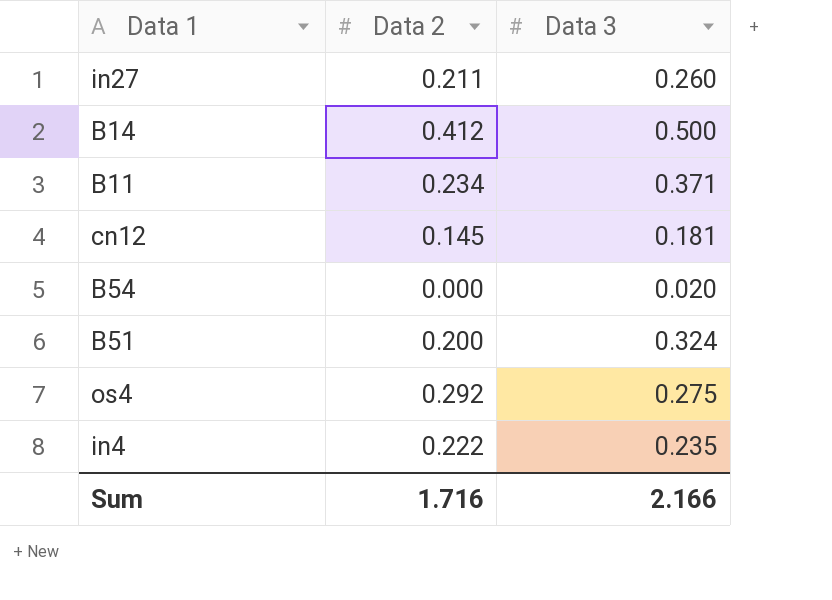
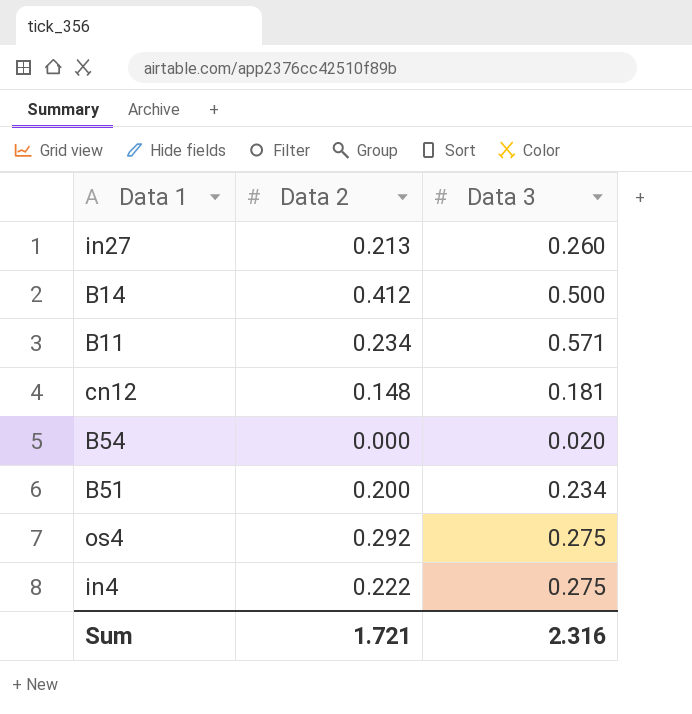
in27 | Data 2: 0.211 -> 0.213
B11 | Data 3: 0.371 -> 0.571
cn12 | Data 2: 0.145 -> 0.148
B51 | Data 3: 0.324 -> 0.234
in4 | Data 3: 0.235 -> 0.275
Sum | Data 2: 1.716 -> 1.721
Sum | Data 3: 2.166 -> 2.316

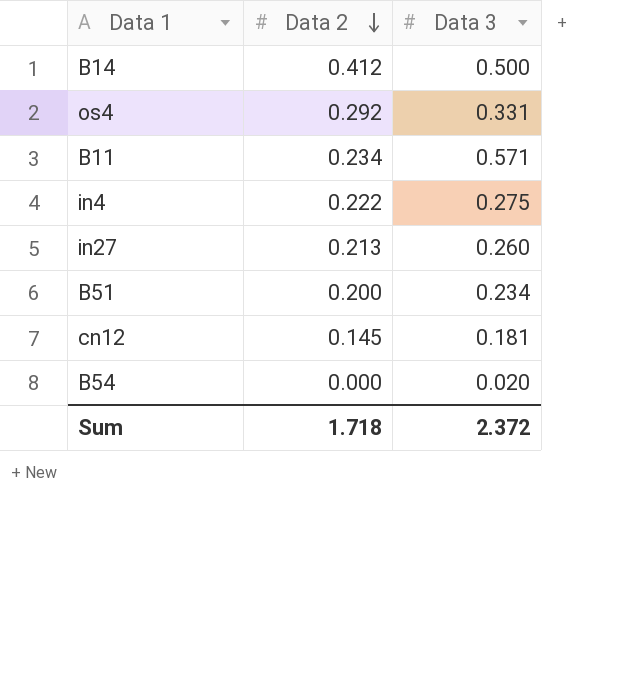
row order: none -> Data 2 descending
os4 | Data 3: 0.275 -> 0.331
cn12 | Data 2: 0.148 -> 0.145
Sum | Data 2: 1.721 -> 1.718
Sum | Data 3: 2.316 -> 2.372

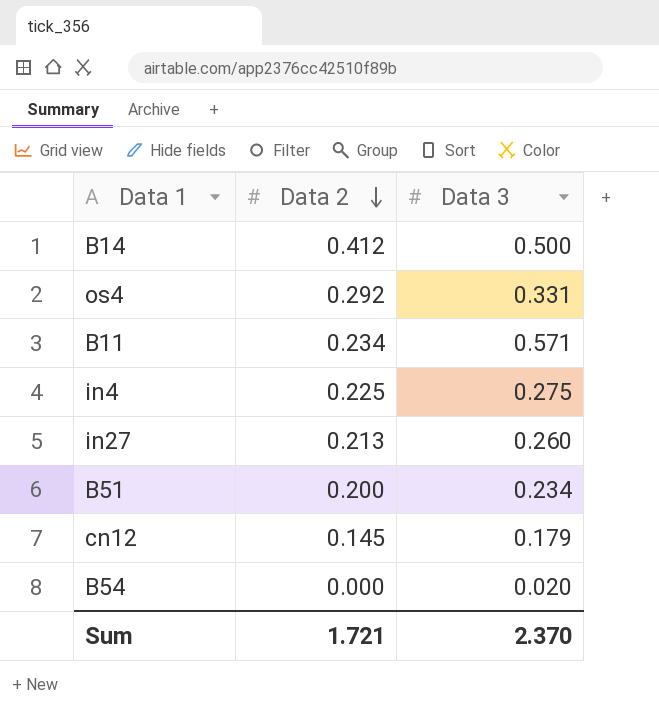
in4 | Data 2: 0.222 -> 0.225
cn12 | Data 3: 0.181 -> 0.179
Sum | Data 2: 1.718 -> 1.721
Sum | Data 3: 2.372 -> 2.370

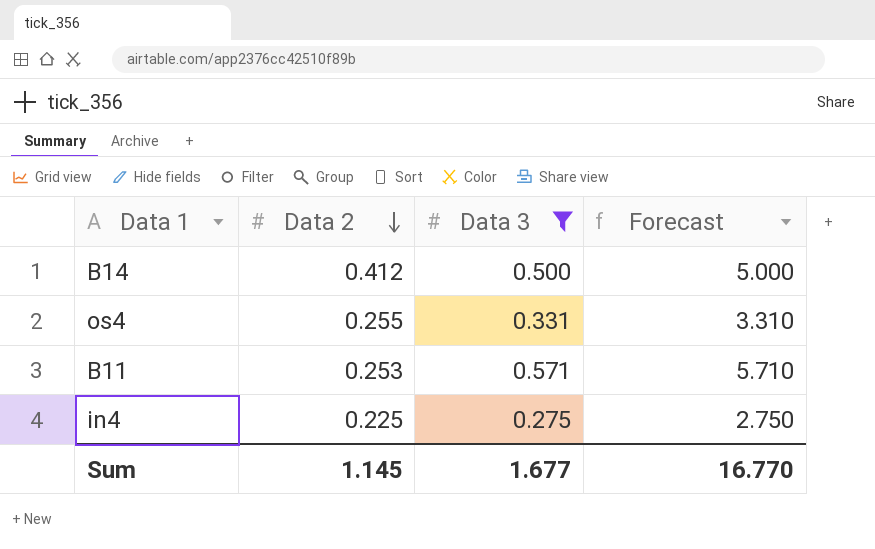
filter: none -> Data 3 >= 0.275
column Forecast | formula: none -> [Data 3] * 10
os4 | Data 2: 0.292 -> 0.255
B11 | Data 2: 0.234 -> 0.253
Sum | Data 2: 1.721 -> 1.145
Sum | Data 3: 2.370 -> 1.677

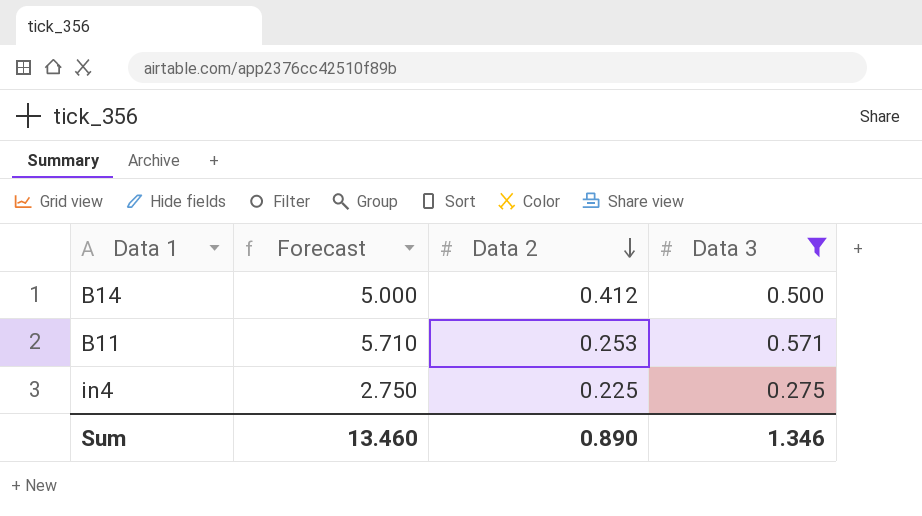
column Forecast | position: 4 -> 2
row os4: 0.255 | 0.331 | 3.310 -> none
Sum | Forecast: 16.770 -> 13.460
Sum | Data 2: 1.145 -> 0.890
Sum | Data 3: 1.677 -> 1.346

